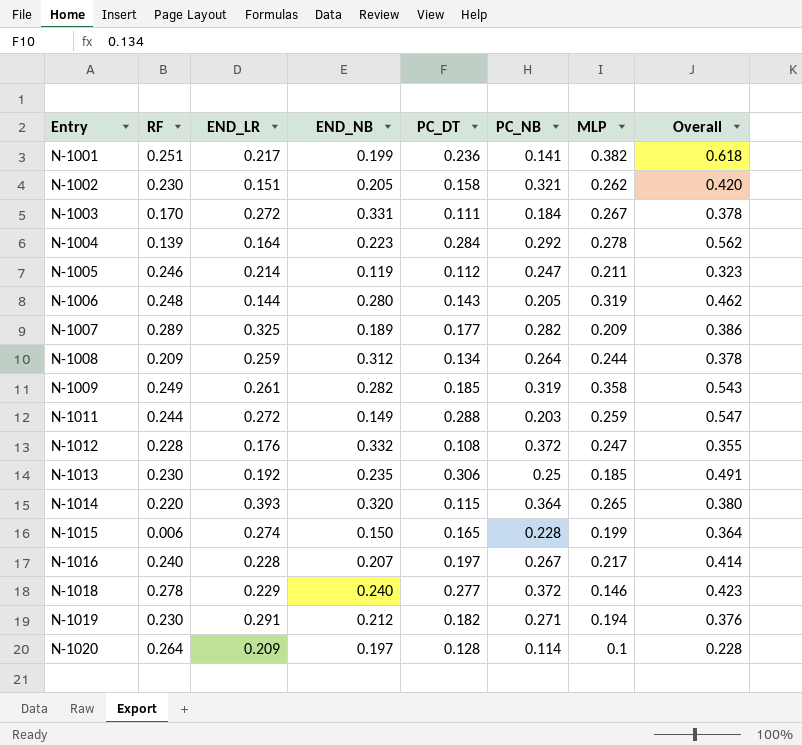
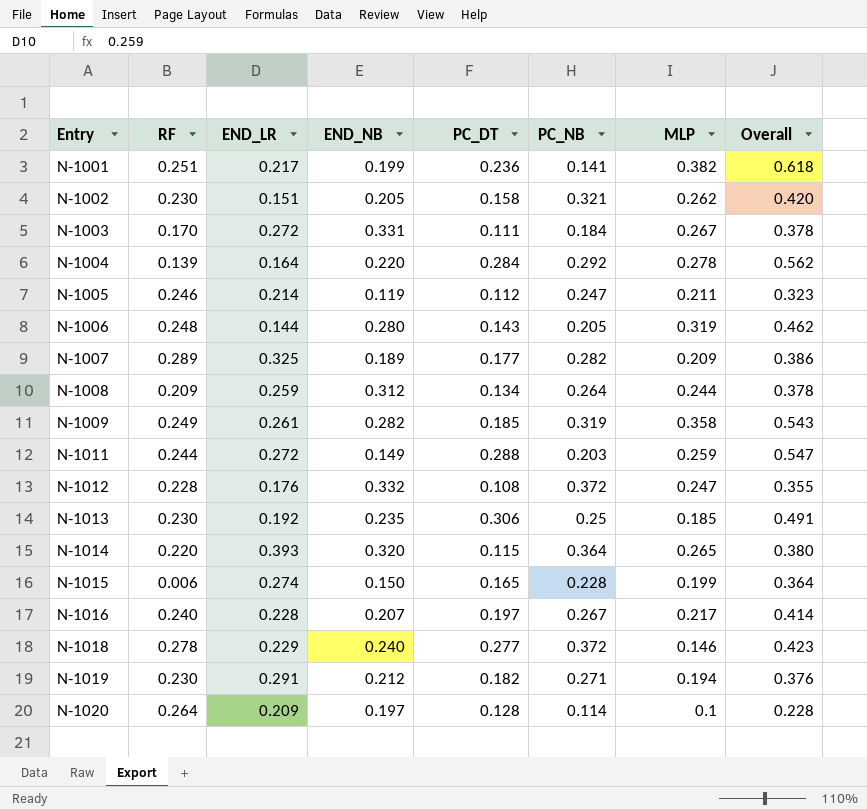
N-1004 | END_NB: 0.223 -> 0.220

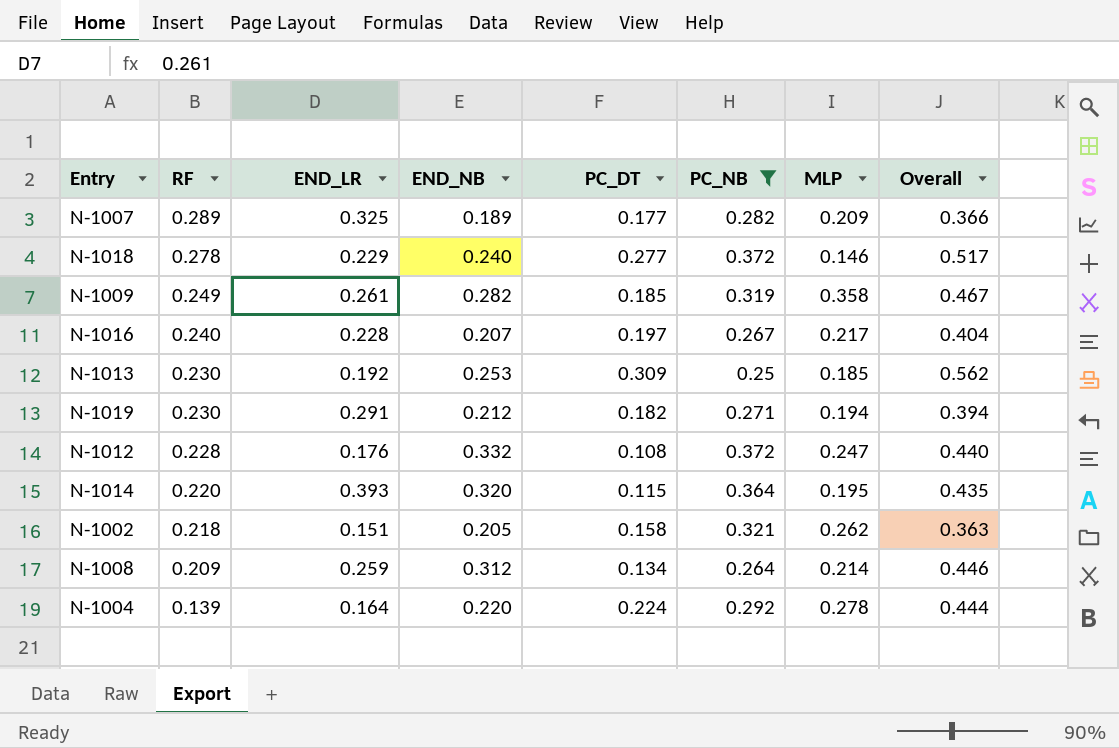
filter: none -> PC_NB >= 0.25
row order: Entry ascending -> RF descending
column Overall | formula: [PC_DT] + [MLP] -> [END_NB] + [PC_DT]
N-1013 | END_NB: 0.235 -> 0.253
N-1013 | PC_DT: 0.306 -> 0.309
N-1014 | MLP: 0.265 -> 0.195
N-1002 | RF: 0.230 -> 0.218
N-1008 | MLP: 0.244 -> 0.214
N-1004 | PC_DT: 0.284 -> 0.224

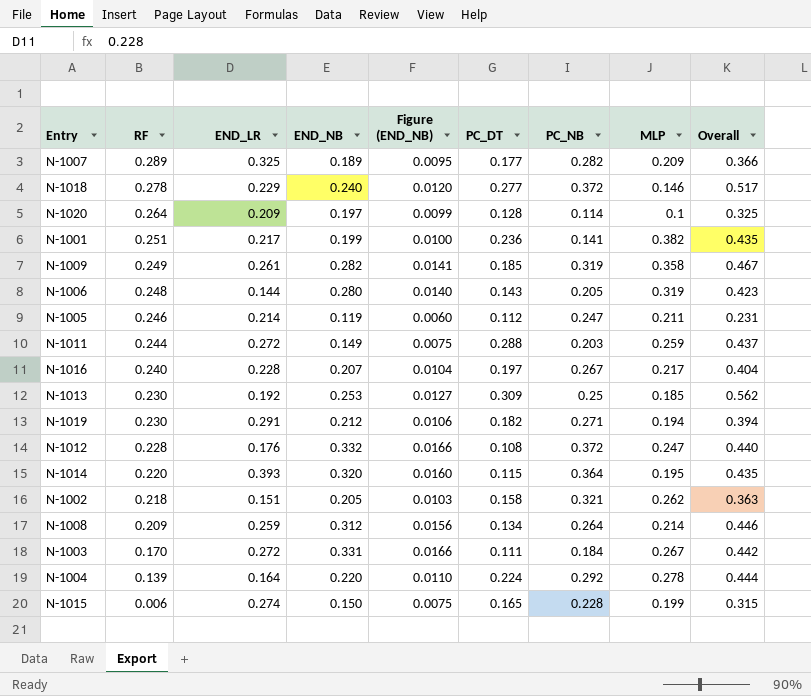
filter: PC_NB >= 0.25 -> none
column Figure (END_NB) | formula: none -> [END_NB] * 0.05

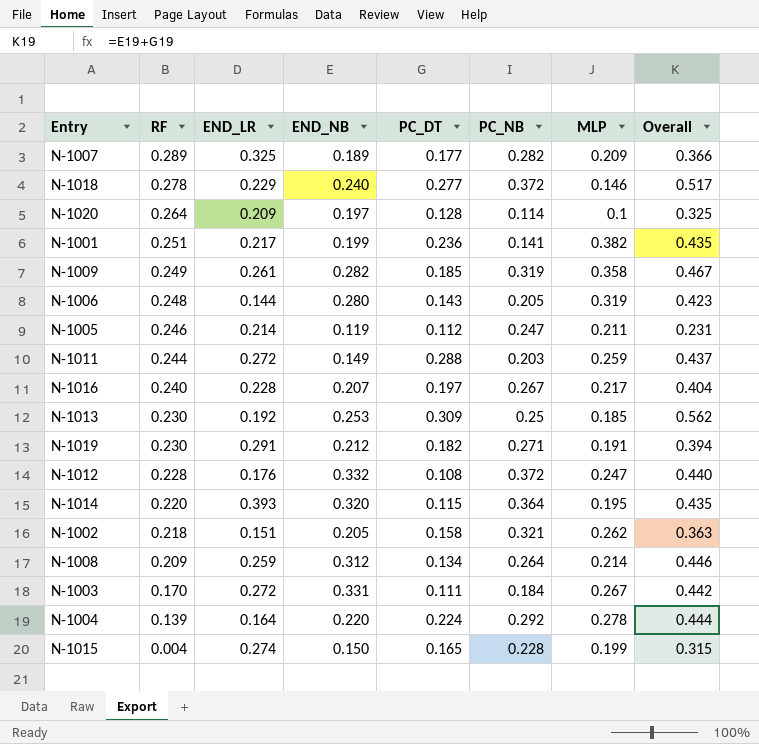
column Figure (END_NB) | formula: [END_NB] * 0.05 -> none
N-1019 | MLP: 0.194 -> 0.191
N-1015 | RF: 0.006 -> 0.004

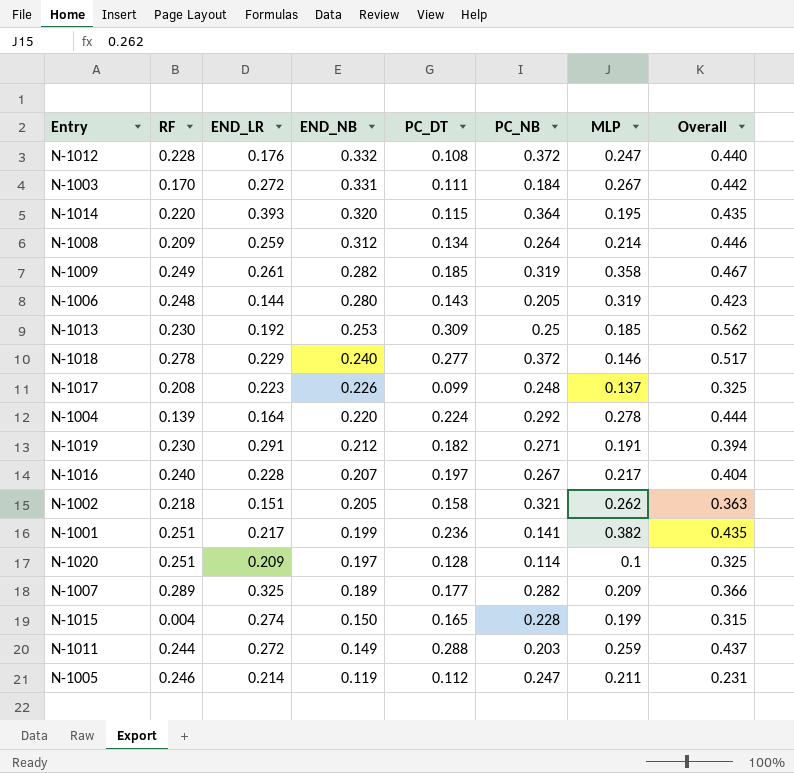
row order: RF descending -> END_NB descending
row N-1017: none -> 0.208 | 0.223 | 0.226 | 0.099 | 0.248 | 0.137 | 0.325
N-1020 | RF: 0.264 -> 0.251

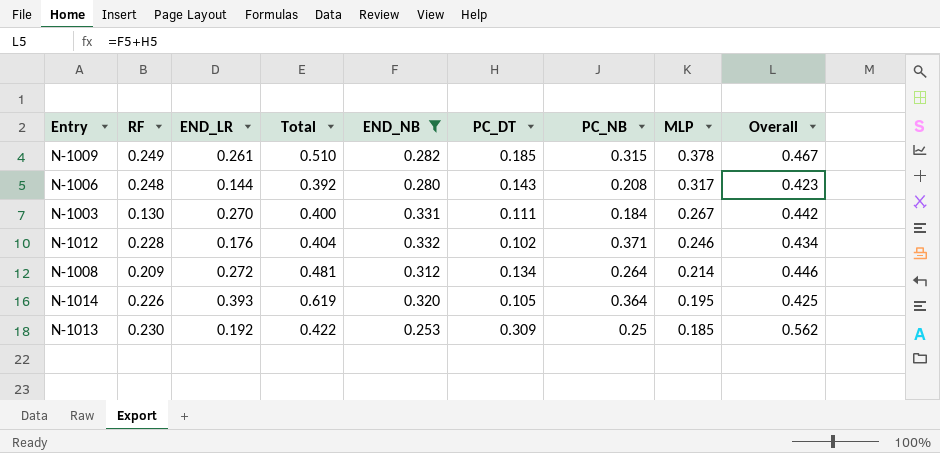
filter: none -> END_NB >= 0.253
row order: END_NB descending -> MLP descending
column Total | formula: none -> [RF] + [END_LR]
N-1009 | PC_NB: 0.319 -> 0.315
N-1009 | MLP: 0.358 -> 0.378
N-1006 | PC_NB: 0.205 -> 0.208
N-1006 | MLP: 0.319 -> 0.317
N-1003 | RF: 0.170 -> 0.130
N-1003 | END_LR: 0.272 -> 0.270
N-1012 | PC_DT: 0.108 -> 0.102
N-1012 | PC_NB: 0.372 -> 0.371
N-1012 | MLP: 0.247 -> 0.246
N-1012 | Overall: 0.440 -> 0.434
N-1008 | END_LR: 0.259 -> 0.272
N-1014 | RF: 0.220 -> 0.226
N-1014 | PC_DT: 0.115 -> 0.105
N-1014 | Overall: 0.435 -> 0.425

